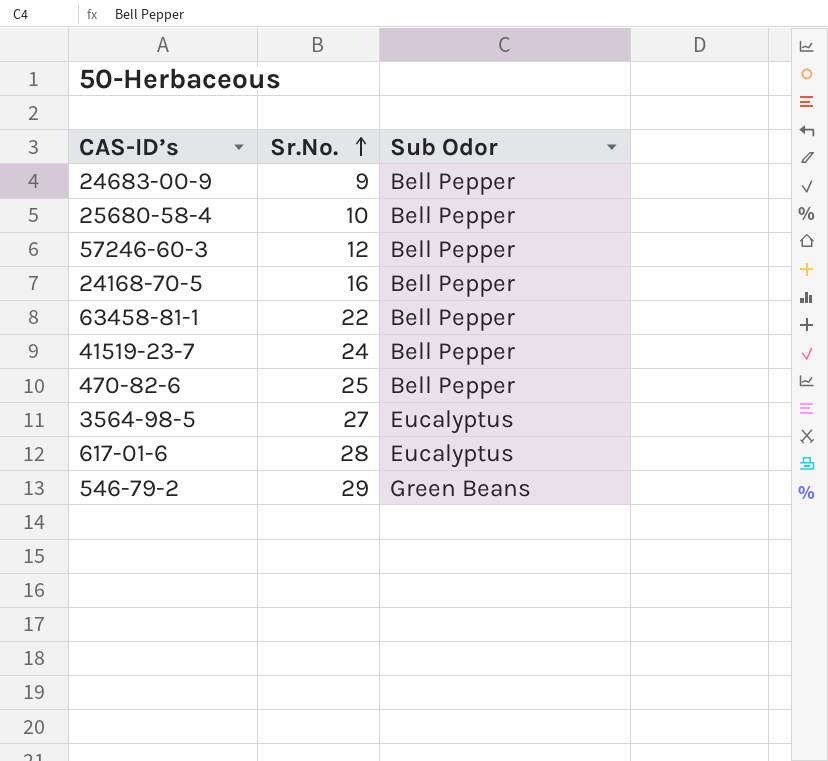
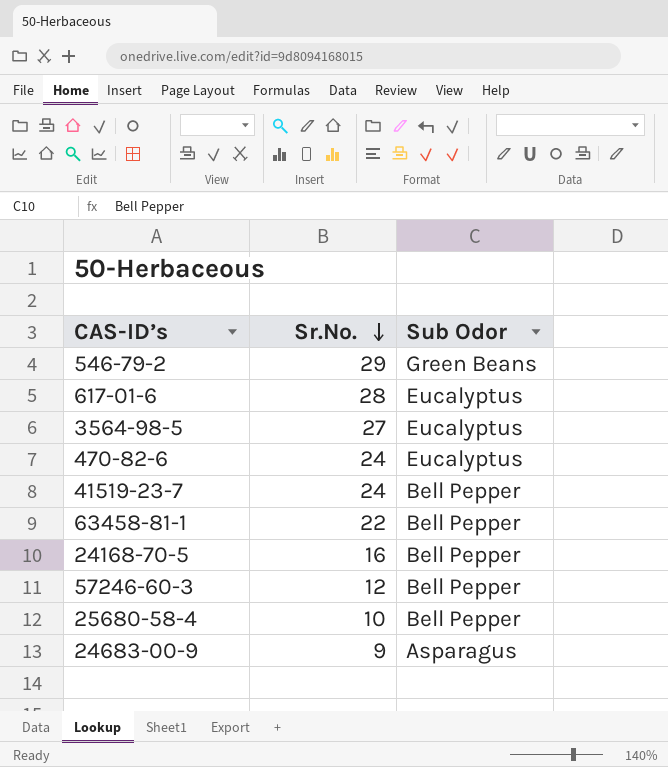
row order: Sr.No. ascending -> Sr.No. descending
470-82-6 | Sr.No.: 25 -> 24
470-82-6 | Sub Odor: Bell Pepper -> Eucalyptus
24683-00-9 | Sub Odor: Bell Pepper -> Asparagus

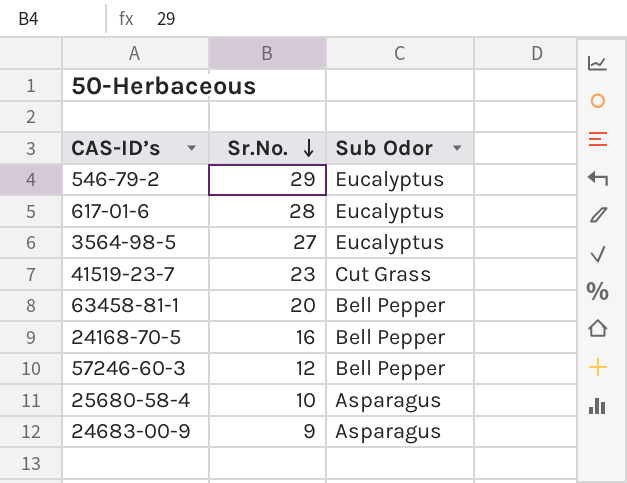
row 470-82-6: 24 | Eucalyptus -> none
546-79-2 | Sub Odor: Green Beans -> Eucalyptus
41519-23-7 | Sr.No.: 24 -> 23
41519-23-7 | Sub Odor: Bell Pepper -> Cut Grass
63458-81-1 | Sr.No.: 22 -> 20
25680-58-4 | Sub Odor: Bell Pepper -> Asparagus

